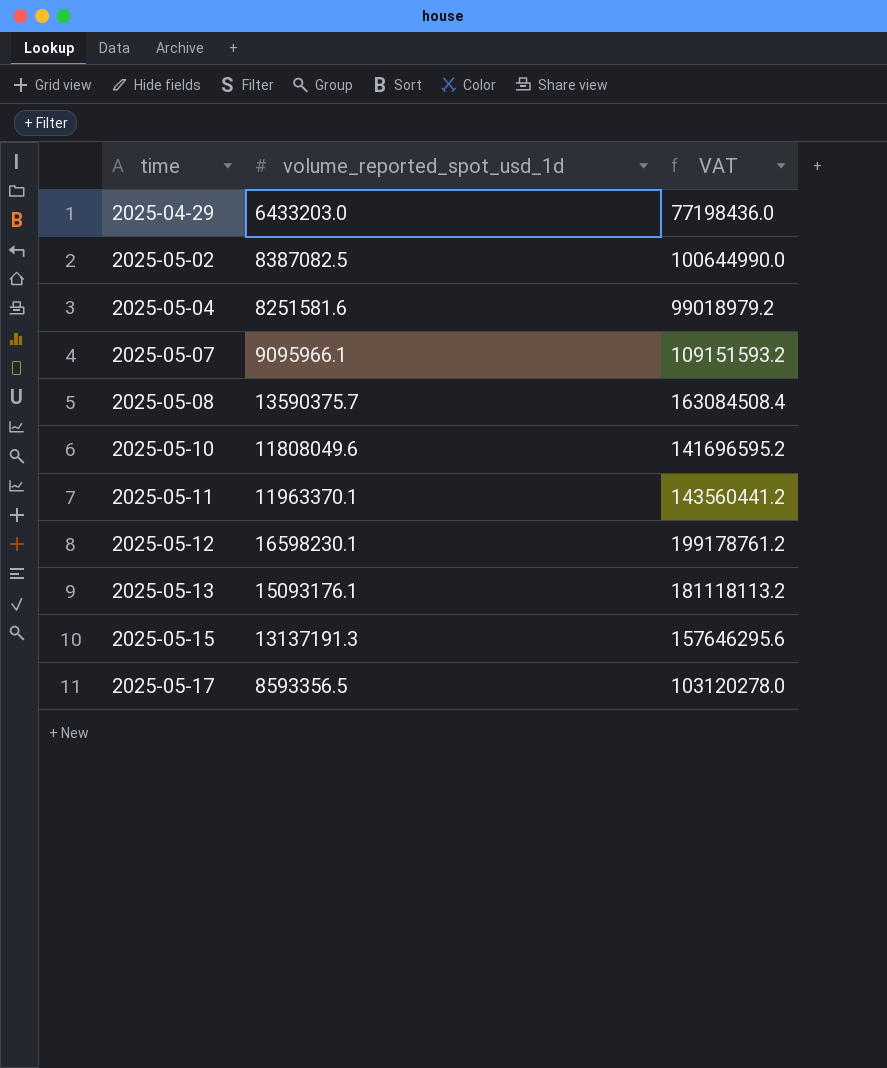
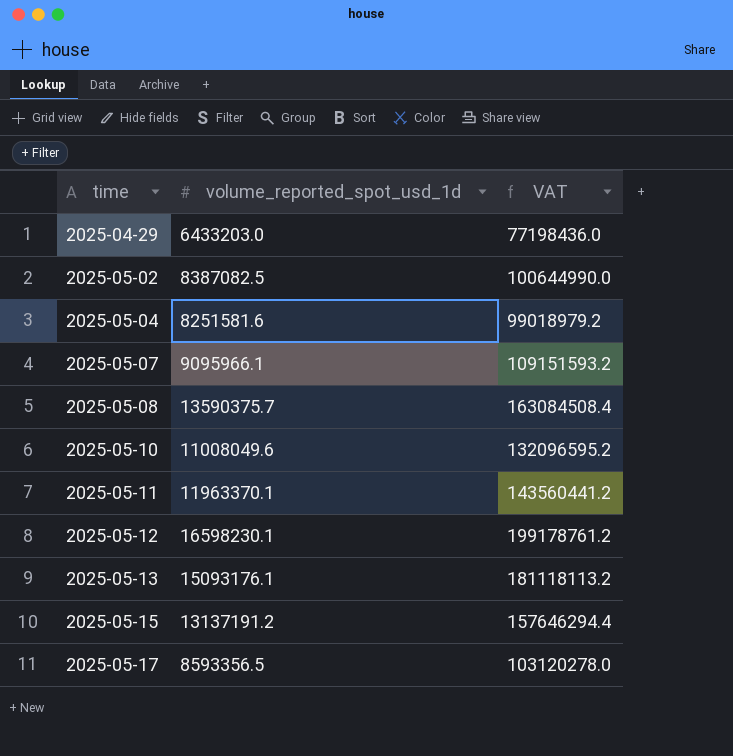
2025-05-10 | volume_reported_spot_usd_1d: 11808049.6 -> 11008049.6
2025-05-10 | VAT: 141696595.2 -> 132096595.2
2025-05-15 | volume_reported_spot_usd_1d: 13137191.3 -> 13137191.2
2025-05-15 | VAT: 157646295.6 -> 157646294.4

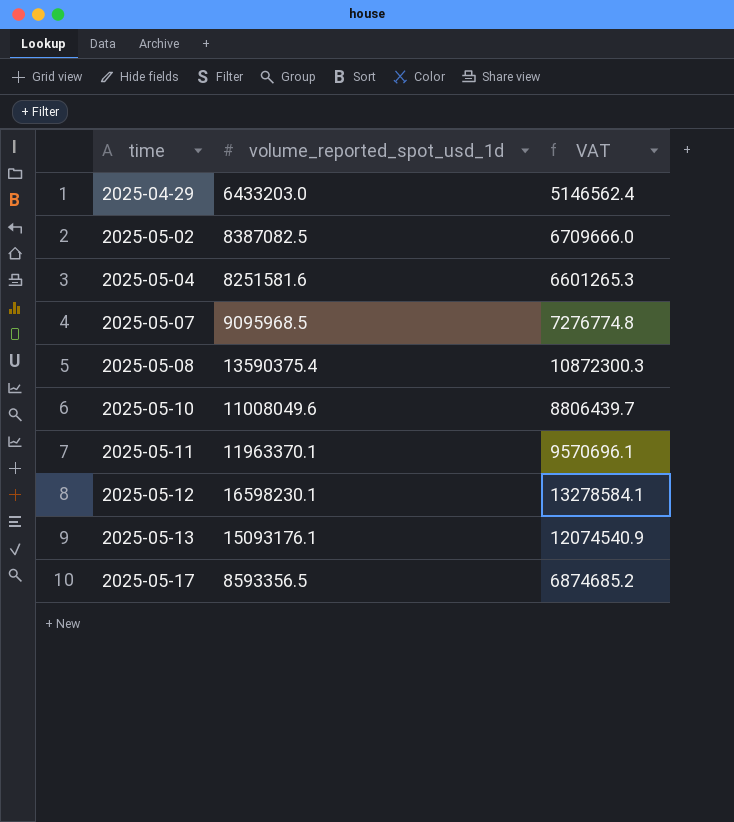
column VAT | formula: [volume_reported_spot_usd_1d] * 12 -> [volume_reported_spot_usd_1d] * 0.8
row 2025-05-15: 13137191.2 | 157646294.4 -> none
2025-05-07 | volume_reported_spot_usd_1d: 9095966.1 -> 9095968.5
2025-05-08 | volume_reported_spot_usd_1d: 13590375.7 -> 13590375.4

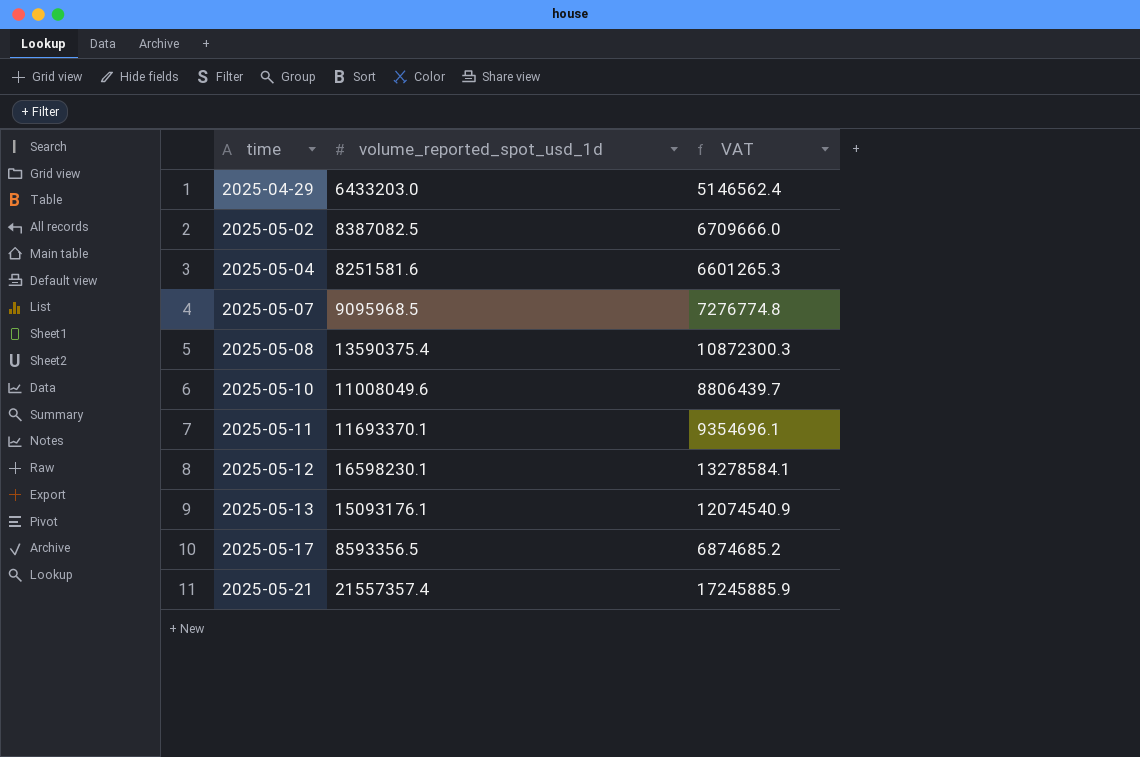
2025-05-11 | volume_reported_spot_usd_1d: 11963370.1 -> 11693370.1
2025-05-11 | VAT: 9570696.1 -> 9354696.1
row 2025-05-21: none -> 21557357.4 | 17245885.9

